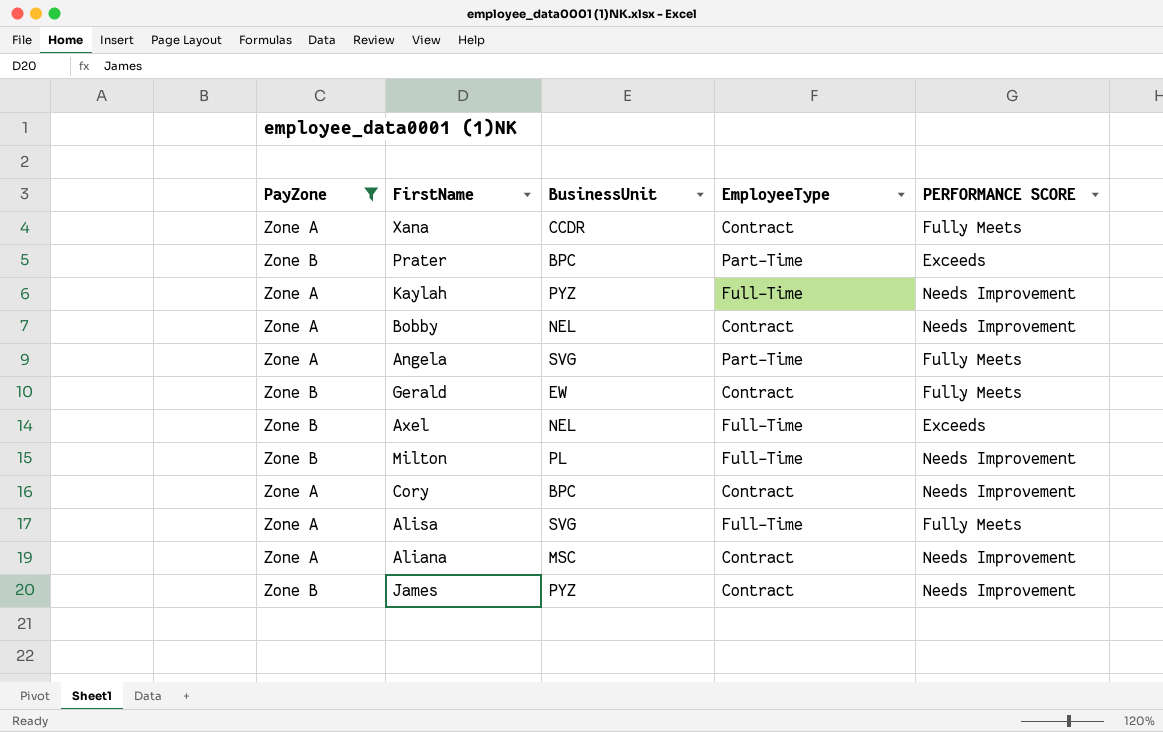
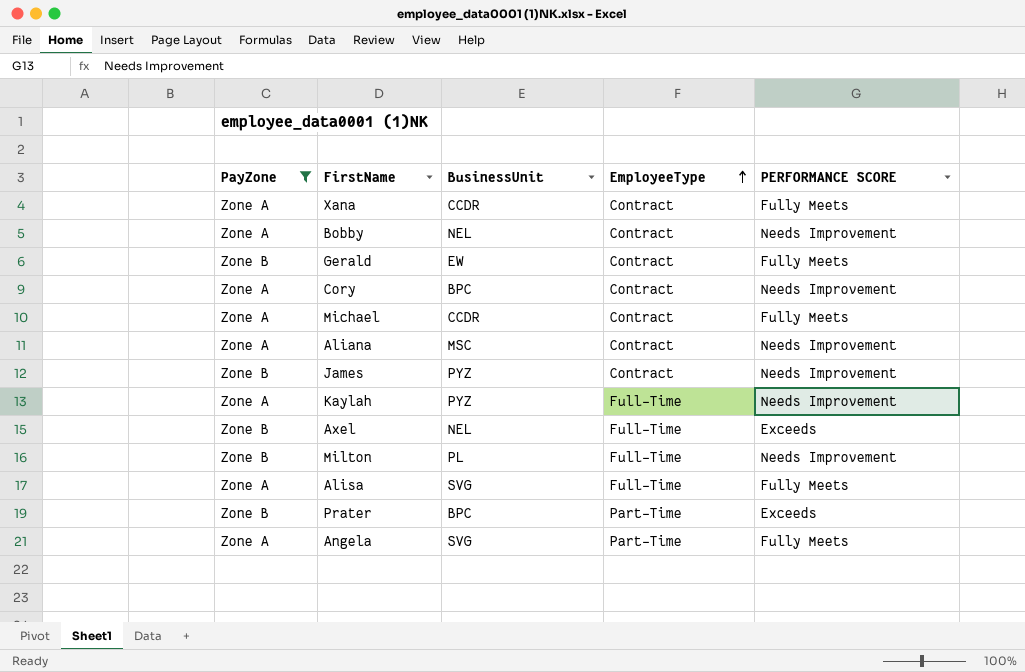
row order: none -> EmployeeType ascending
row Michael: none -> Zone A | CCDR | Contract | Fully Meets

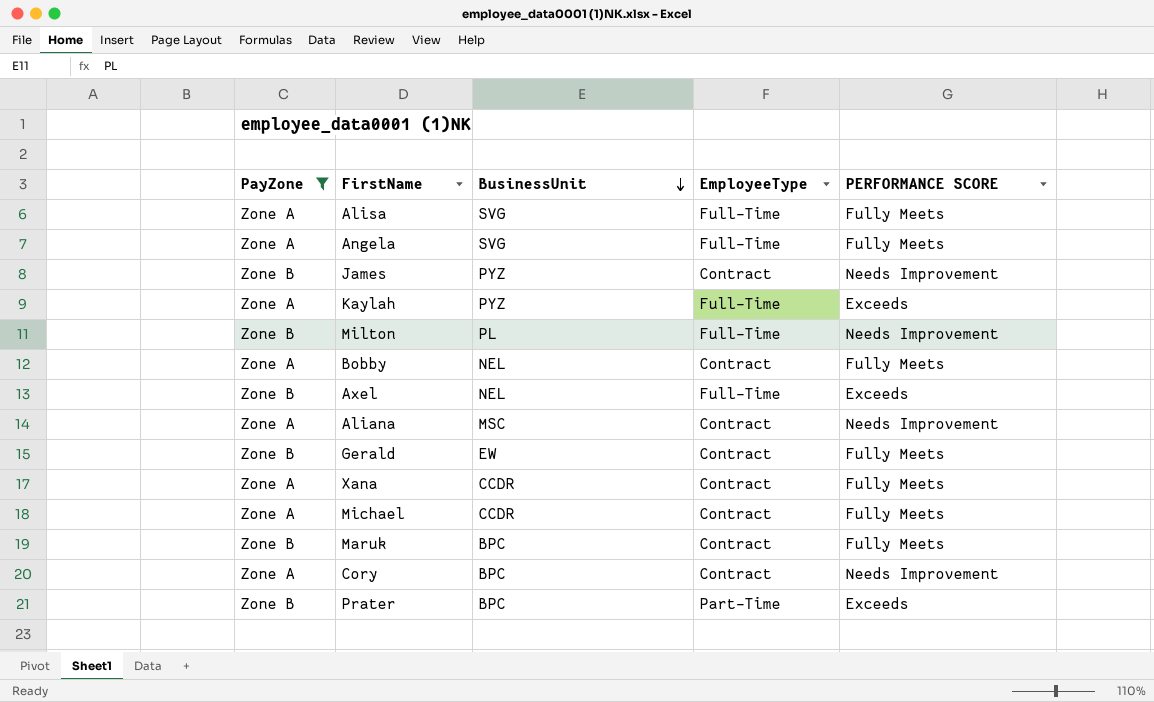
row order: EmployeeType ascending -> BusinessUnit descending
Angela | EmployeeType: Part-Time -> Full-Time
Kaylah | PERFORMANCE SCORE: Needs Improvement -> Exceeds
Bobby | PERFORMANCE SCORE: Needs Improvement -> Fully Meets
row Maruk: none -> Zone B | BPC | Contract | Fully Meets

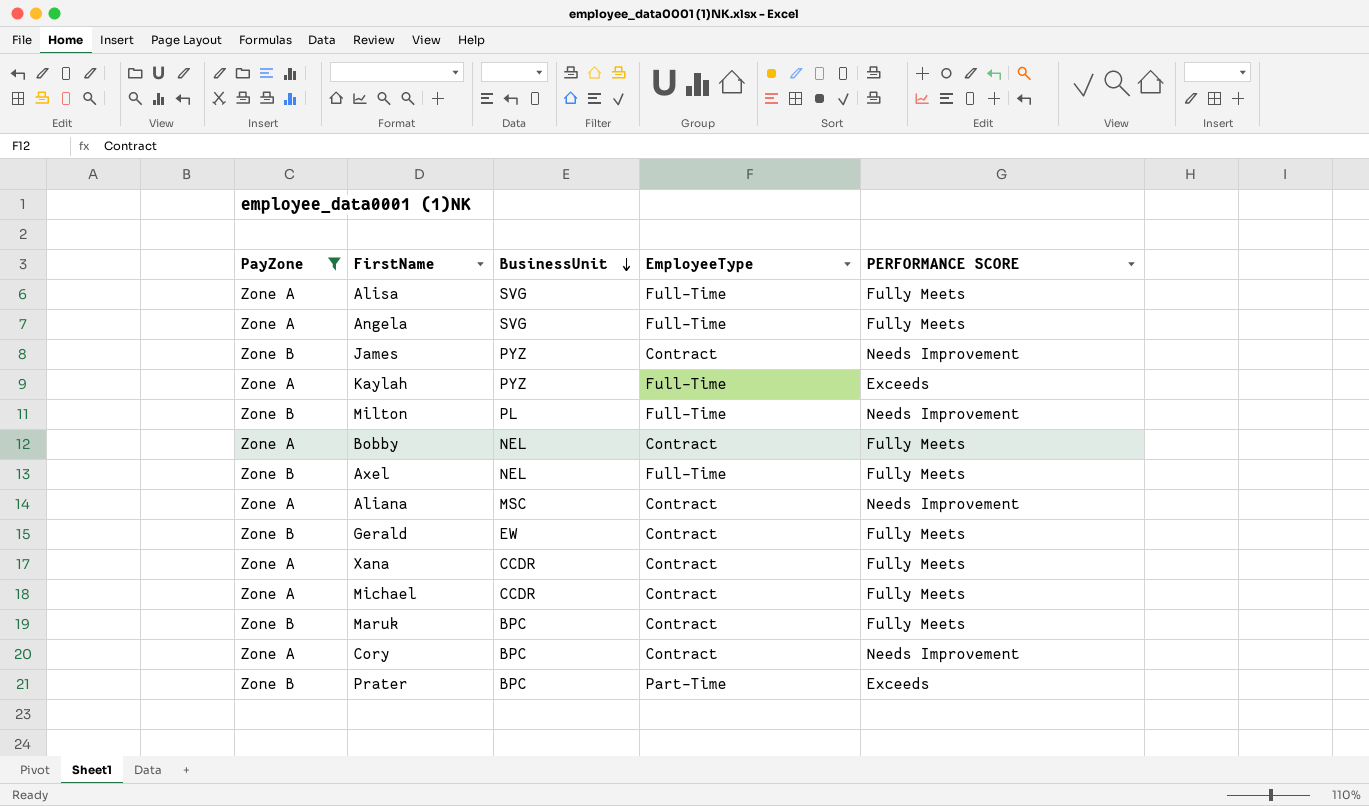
Axel | PERFORMANCE SCORE: Exceeds -> Fully Meets

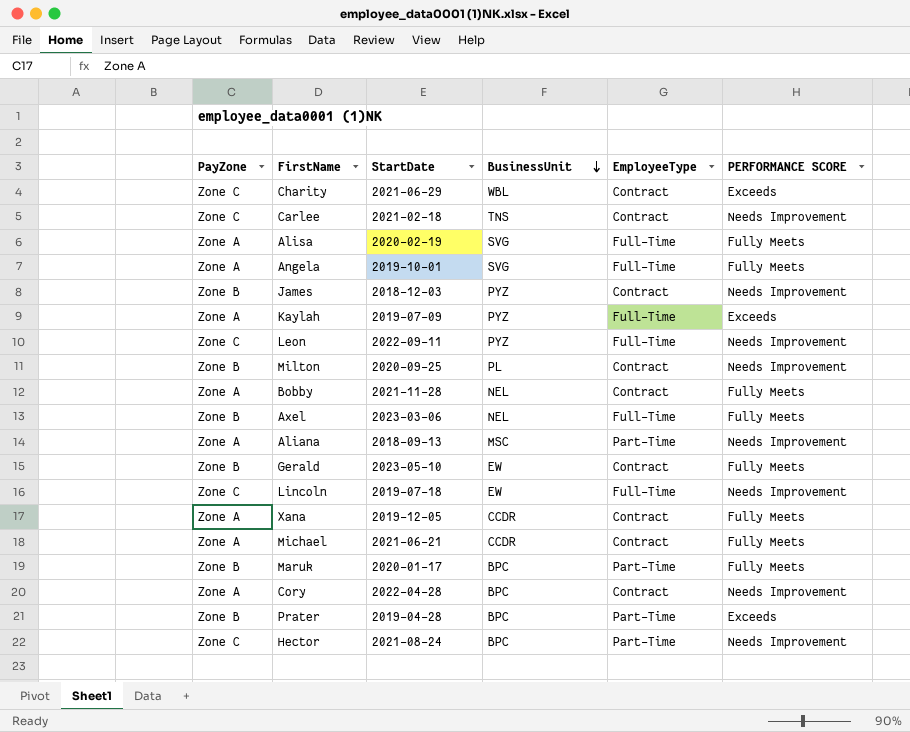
filter: PayZone != Zone C -> none
column StartDate | position: none -> 3
Milton | EmployeeType: Full-Time -> Contract
Aliana | EmployeeType: Contract -> Part-Time
Maruk | EmployeeType: Contract -> Part-Time

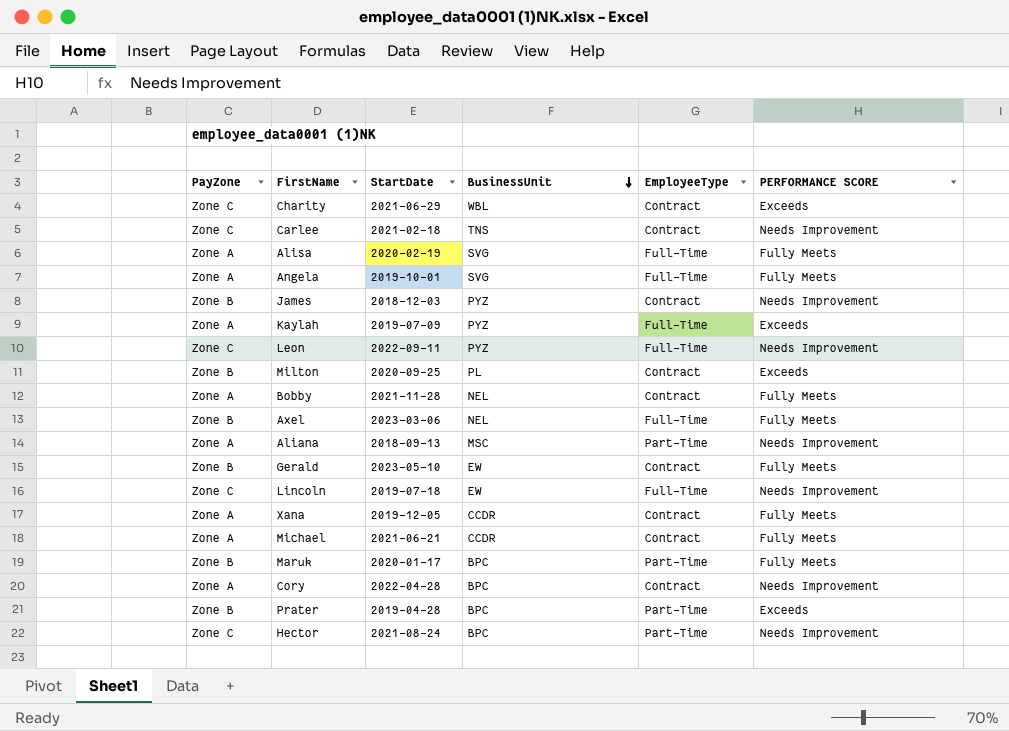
Milton | PERFORMANCE SCORE: Needs Improvement -> Exceeds

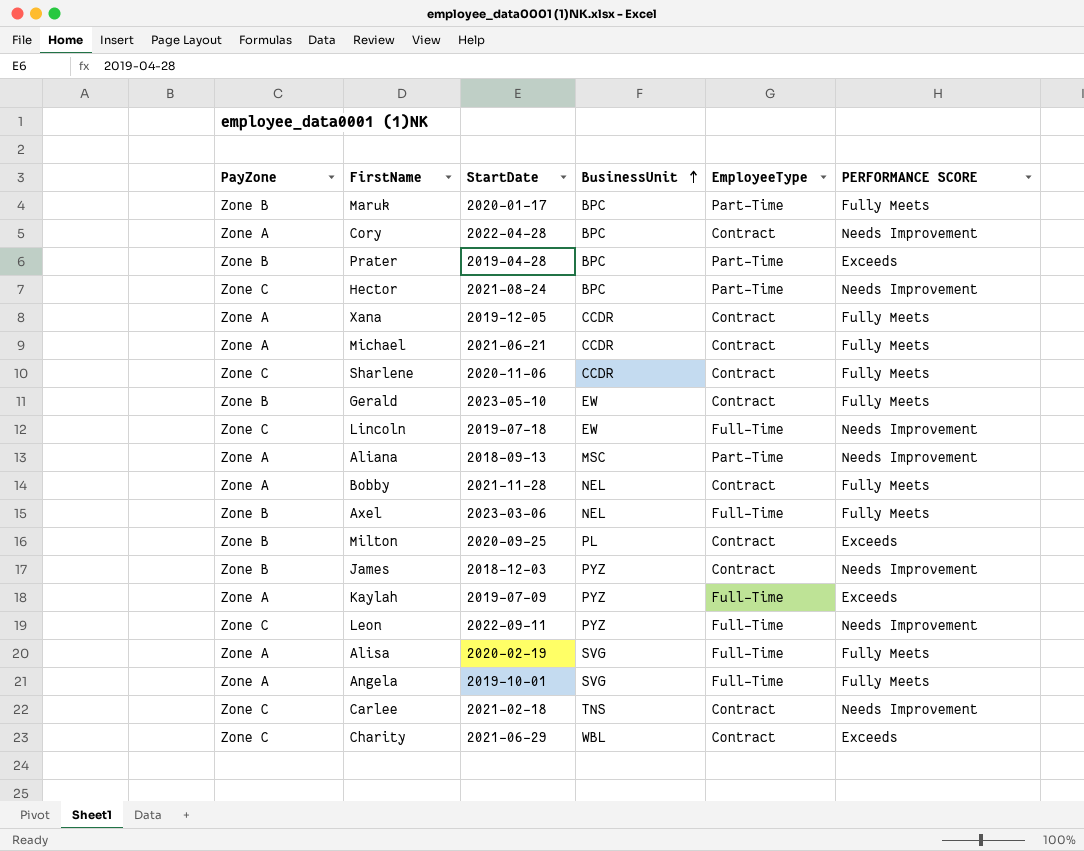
row order: BusinessUnit descending -> BusinessUnit ascending
row Sharlene: none -> Zone C | 2020-11-06 | CCDR | Contract | Fully Meets

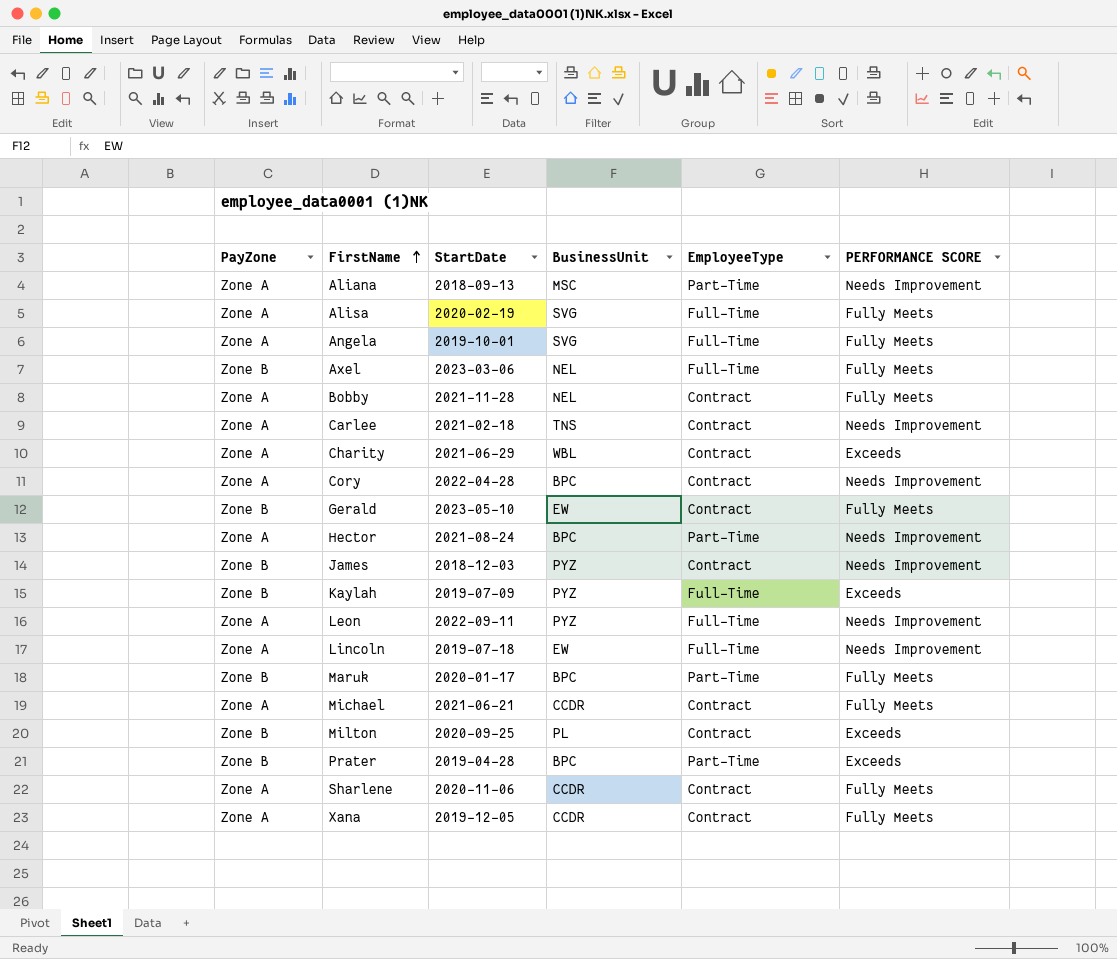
row order: BusinessUnit ascending -> FirstName ascending
Carlee | PayZone: Zone C -> Zone A
Charity | PayZone: Zone C -> Zone A
Hector | PayZone: Zone C -> Zone A
Kaylah | PayZone: Zone A -> Zone B
Leon | PayZone: Zone C -> Zone A
Lincoln | PayZone: Zone C -> Zone A
Sharlene | PayZone: Zone C -> Zone A

